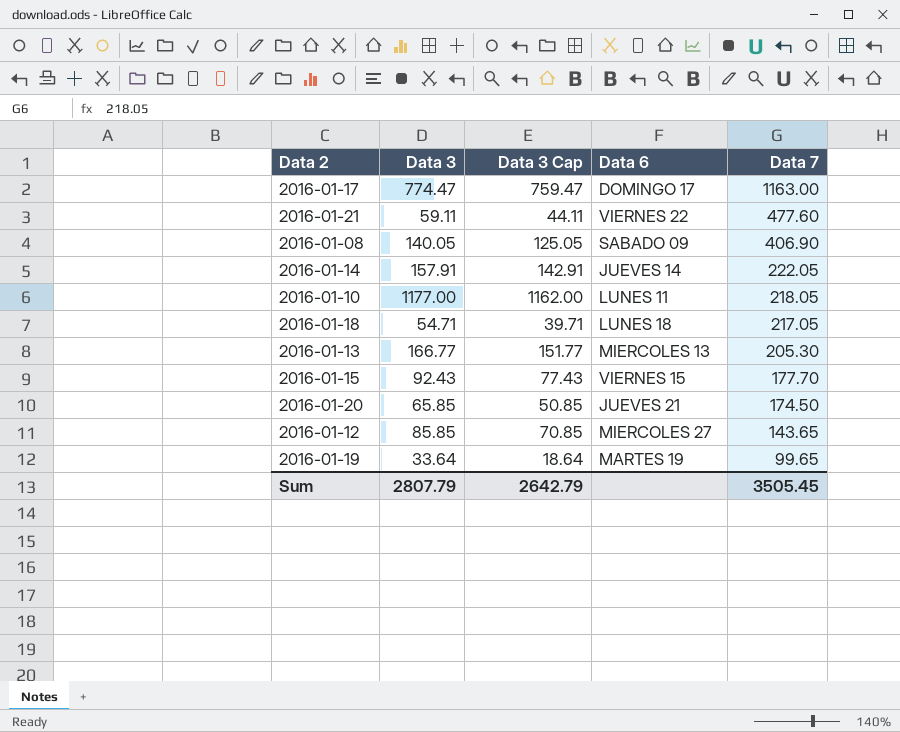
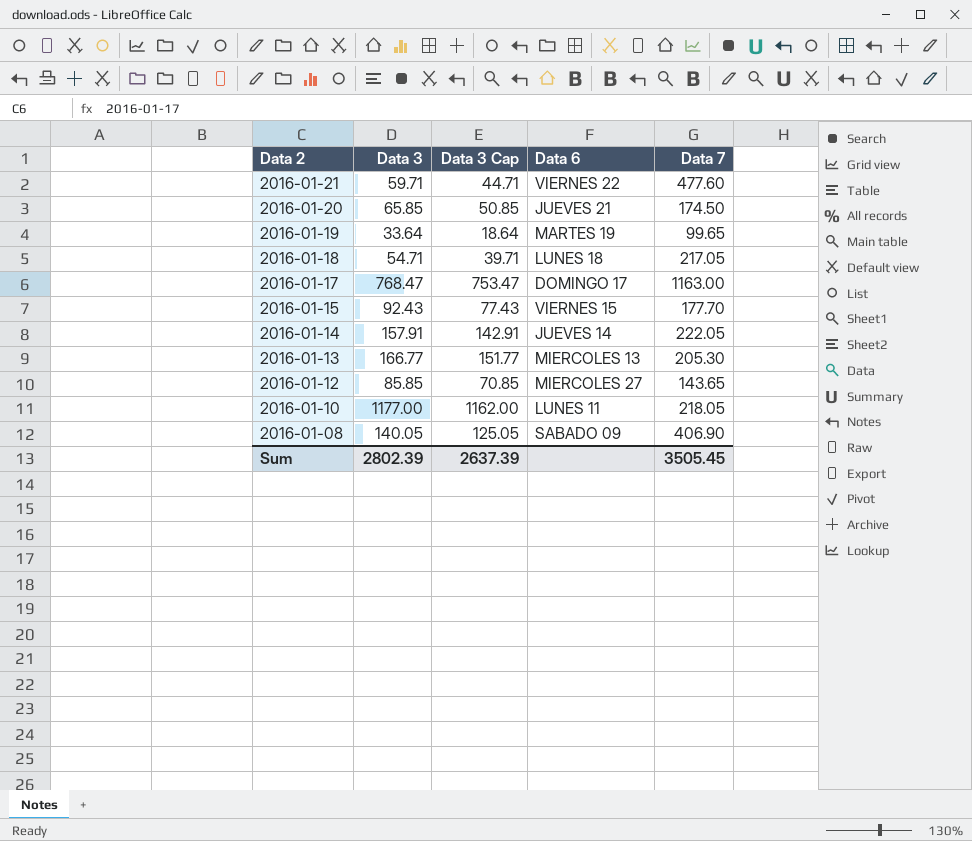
row order: Data 7 descending -> Data 2 descending
2016-01-21 | Data 3: 59.11 -> 59.71
2016-01-21 | Data 3 Cap: 44.11 -> 44.71
2016-01-17 | Data 3: 774.47 -> 768.47
2016-01-17 | Data 3 Cap: 759.47 -> 753.47
Sum | Data 3: 2807.79 -> 2802.39
Sum | Data 3 Cap: 2642.79 -> 2637.39

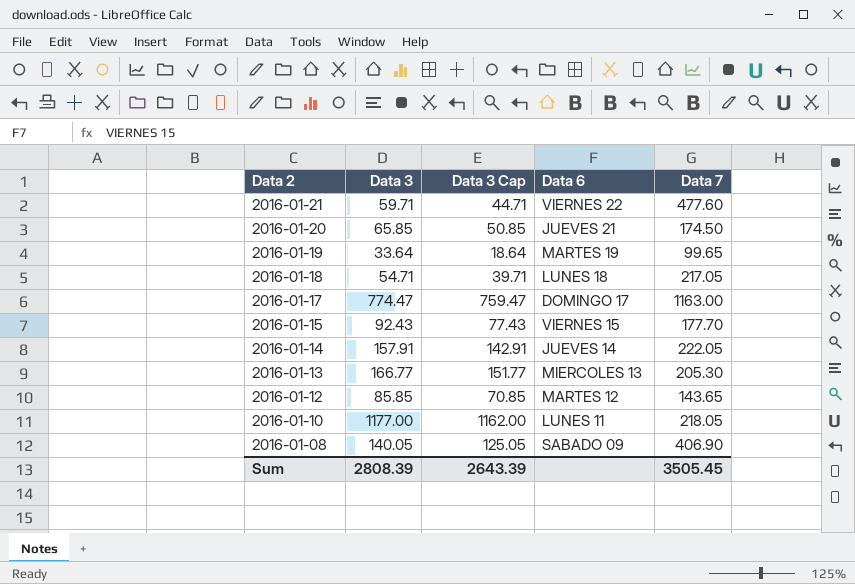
2016-01-17 | Data 3: 768.47 -> 774.47
2016-01-17 | Data 3 Cap: 753.47 -> 759.47
2016-01-12 | Data 6: MIERCOLES 27 -> MARTES 12
Sum | Data 3: 2802.39 -> 2808.39
Sum | Data 3 Cap: 2637.39 -> 2643.39

